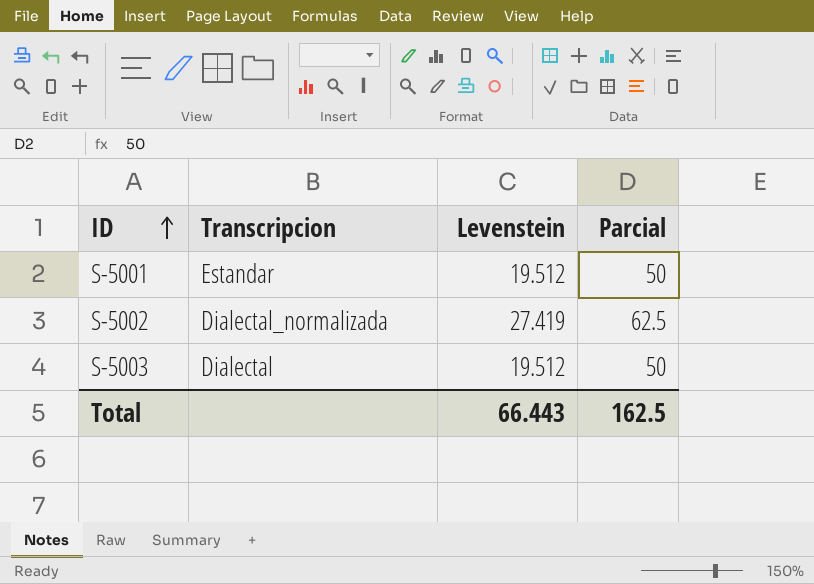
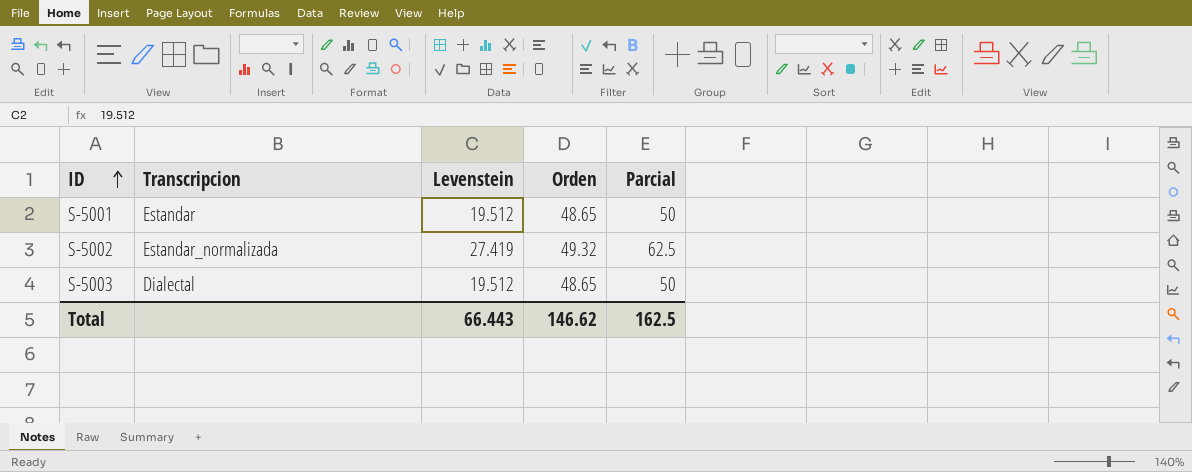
column Orden | position: none -> 4
S-5002 | Transcripcion: Dialectal_normalizada -> Estandar_normalizada

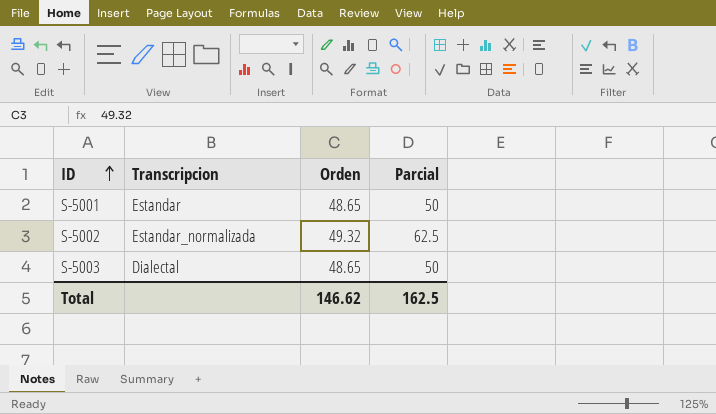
column Levenstein | position: 3 -> none

